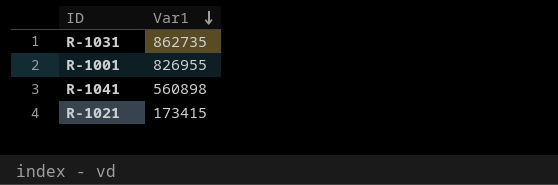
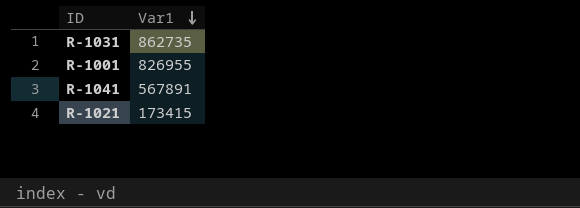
R-1041 | Var1: 560898 -> 567891

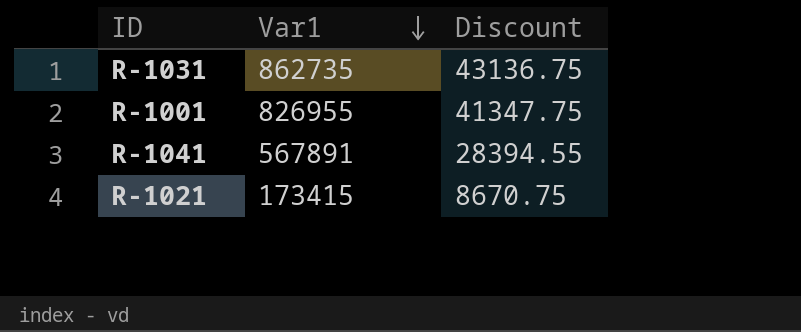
column Discount | formula: none -> [Var1] * 0.05

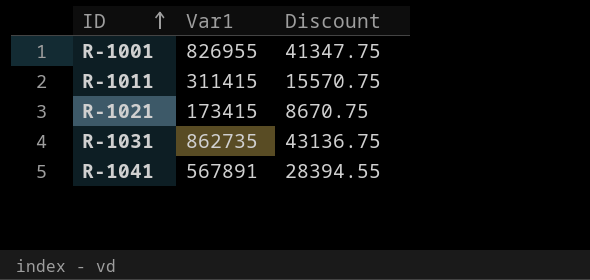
row order: Var1 descending -> ID ascending
row R-1011: none -> 311415 | 15570.75

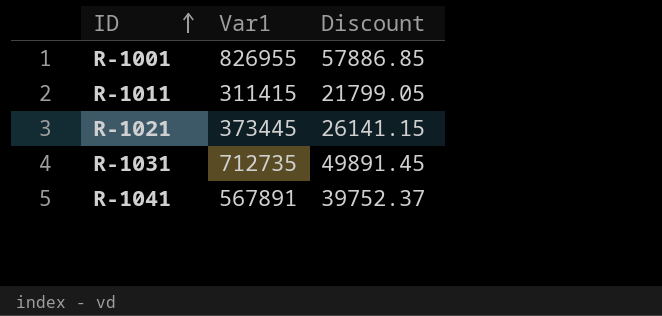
column Discount | formula: [Var1] * 0.05 -> [Var1] * 0.07
R-1021 | Var1: 173415 -> 373445
R-1031 | Var1: 862735 -> 712735

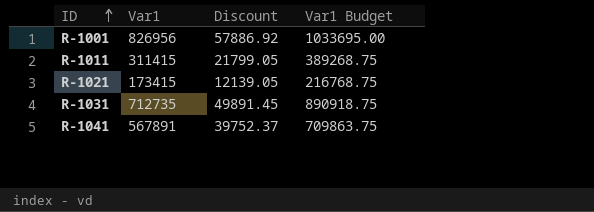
column Var1 Budget | formula: none -> [Var1] * 1.25
R-1001 | Var1: 826955 -> 826956
R-1001 | Discount: 57886.85 -> 57886.92
R-1021 | Var1: 373445 -> 173415
R-1021 | Discount: 26141.15 -> 12139.05

